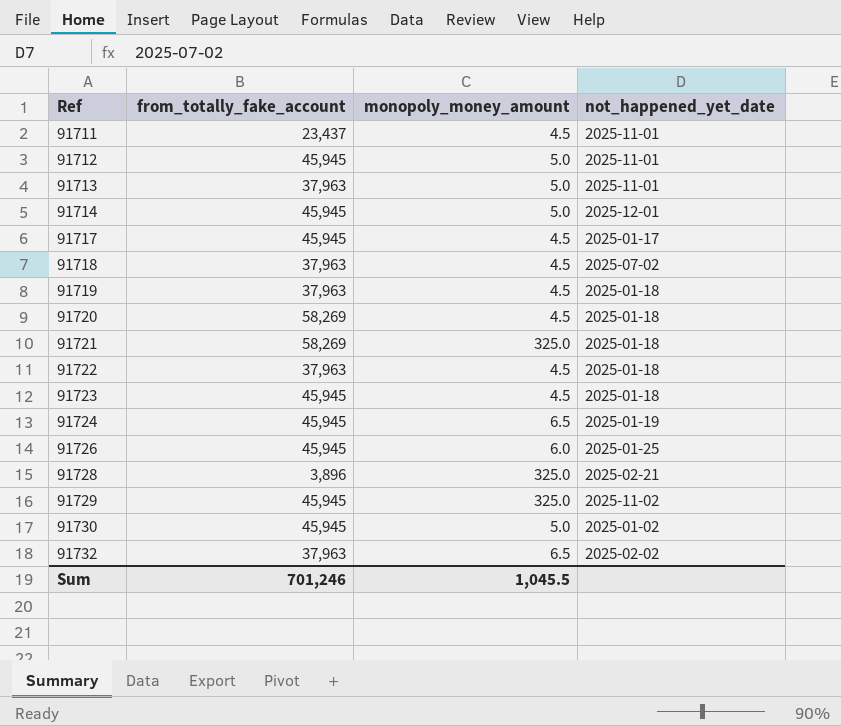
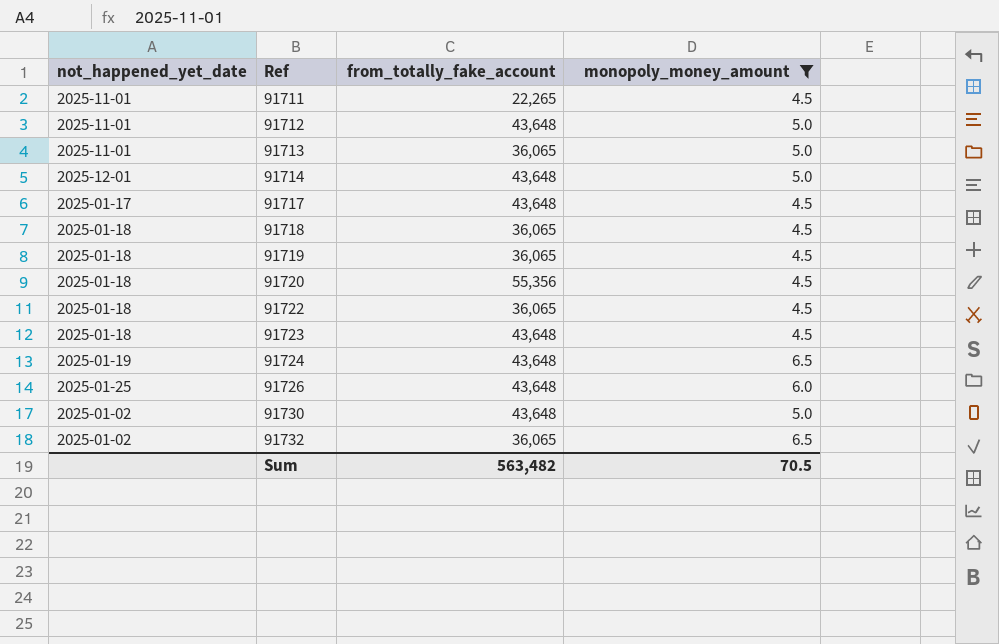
filter: none -> monopoly_money_amount != 325.0
column not_happened_yet_date | position: 4 -> 1
91711 | from_totally_fake_account: 23,437 -> 22,265
91712 | from_totally_fake_account: 45,945 -> 43,648
91713 | from_totally_fake_account: 37,963 -> 36,065
91714 | from_totally_fake_account: 45,945 -> 43,648
91717 | from_totally_fake_account: 45,945 -> 43,648
91718 | not_happened_yet_date: 2025-07-02 -> 2025-01-18
91718 | from_totally_fake_account: 37,963 -> 36,065
91719 | from_totally_fake_account: 37,963 -> 36,065
91720 | from_totally_fake_account: 58,269 -> 55,356
91722 | from_totally_fake_account: 37,963 -> 36,065
91723 | from_totally_fake_account: 45,945 -> 43,648
91724 | from_totally_fake_account: 45,945 -> 43,648
91726 | from_totally_fake_account: 45,945 -> 43,648
91730 | from_totally_fake_account: 45,945 -> 43,648
91732 | not_happened_yet_date: 2025-02-02 -> 2025-01-02
91732 | from_totally_fake_account: 37,963 -> 36,065
Sum | from_totally_fake_account: 701,246 -> 563,482
Sum | monopoly_money_amount: 1,045.5 -> 70.5

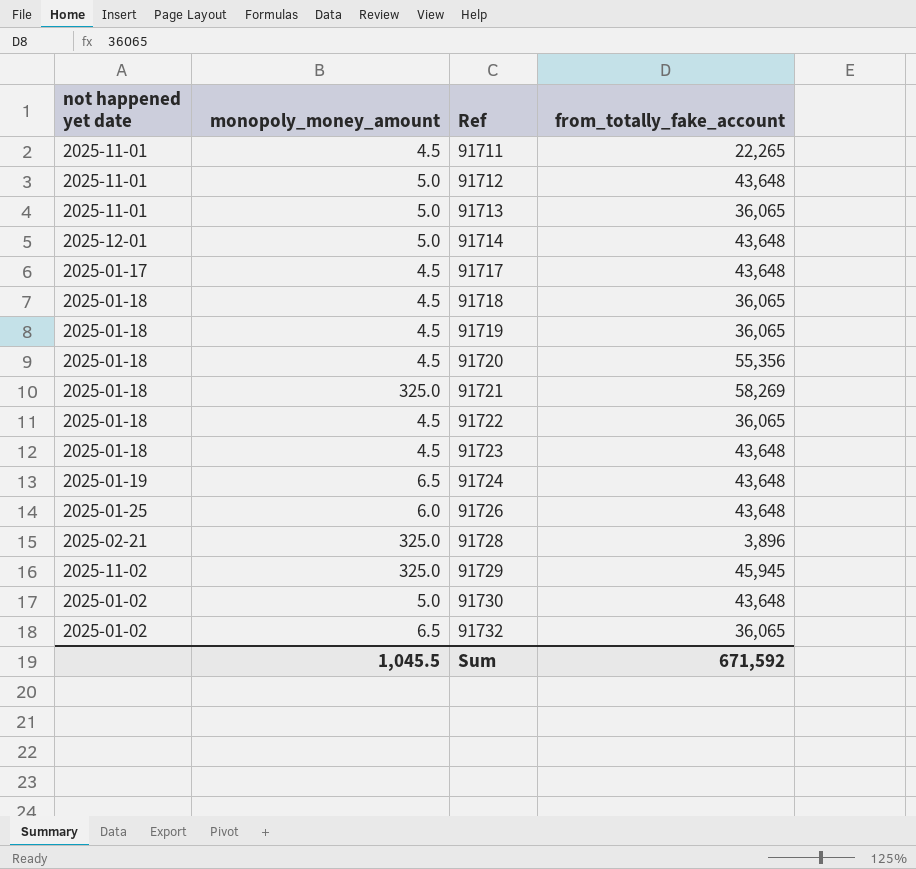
filter: monopoly_money_amount != 325.0 -> none
column name: not_happened_yet_date -> not happened yet date
column monopoly_money_amount | position: 4 -> 2
Sum | monopoly_money_amount: 70.5 -> 1,045.5
Sum | from_totally_fake_account: 563,482 -> 671,592

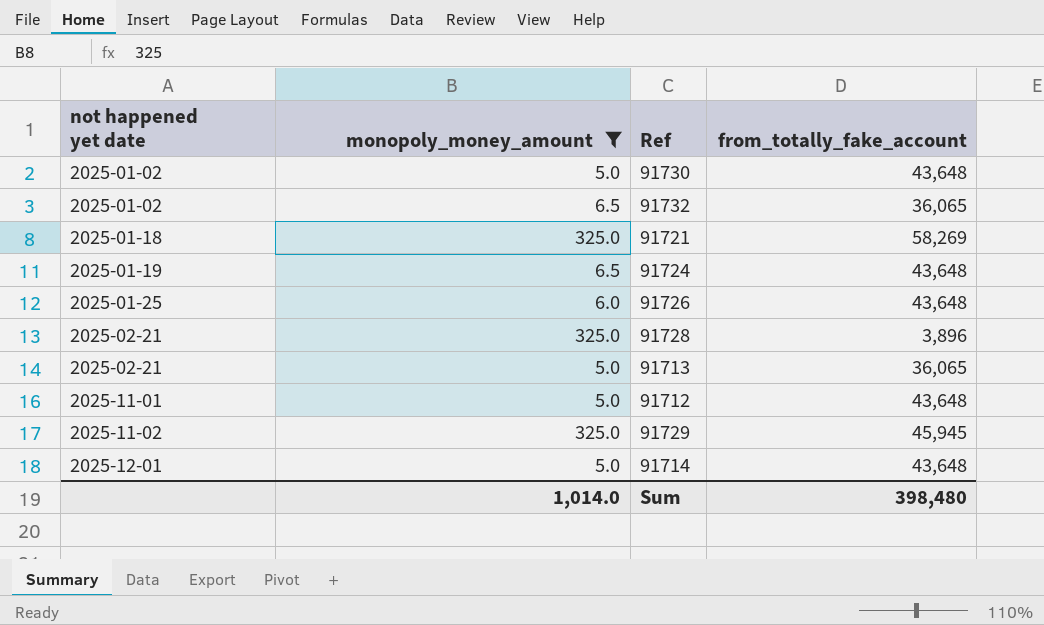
filter: none -> monopoly_money_amount != 4.5
row order: Ref ascending -> not happened yet date ascending
91713 | not happened yet date: 2025-11-01 -> 2025-02-21
Sum | monopoly_money_amount: 1,045.5 -> 1,014.0
Sum | from_totally_fake_account: 671,592 -> 398,480

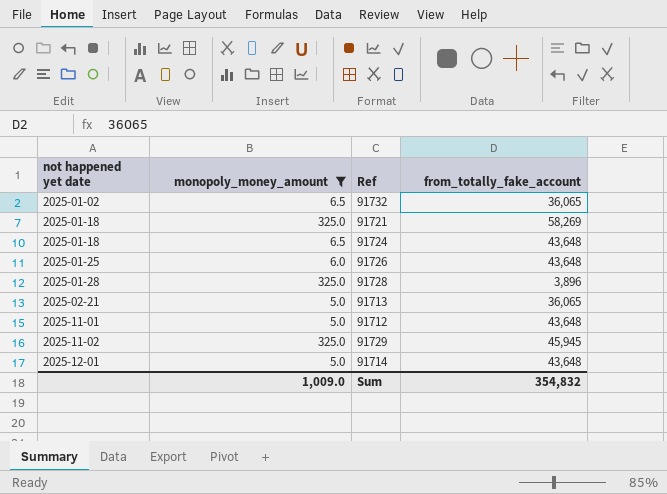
row 91730: 2025-01-02 | 5.0 | 43,648 -> none
91724 | not happened yet date: 2025-01-19 -> 2025-01-18
91728 | not happened yet date: 2025-02-21 -> 2025-01-28
Sum | monopoly_money_amount: 1,014.0 -> 1,009.0
Sum | from_totally_fake_account: 398,480 -> 354,832

